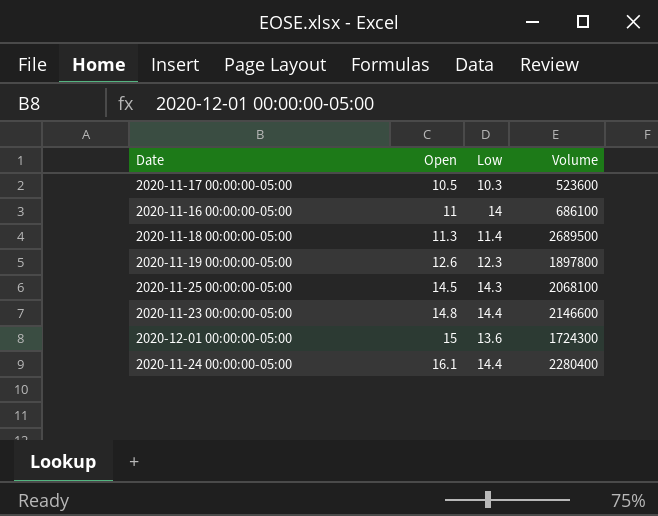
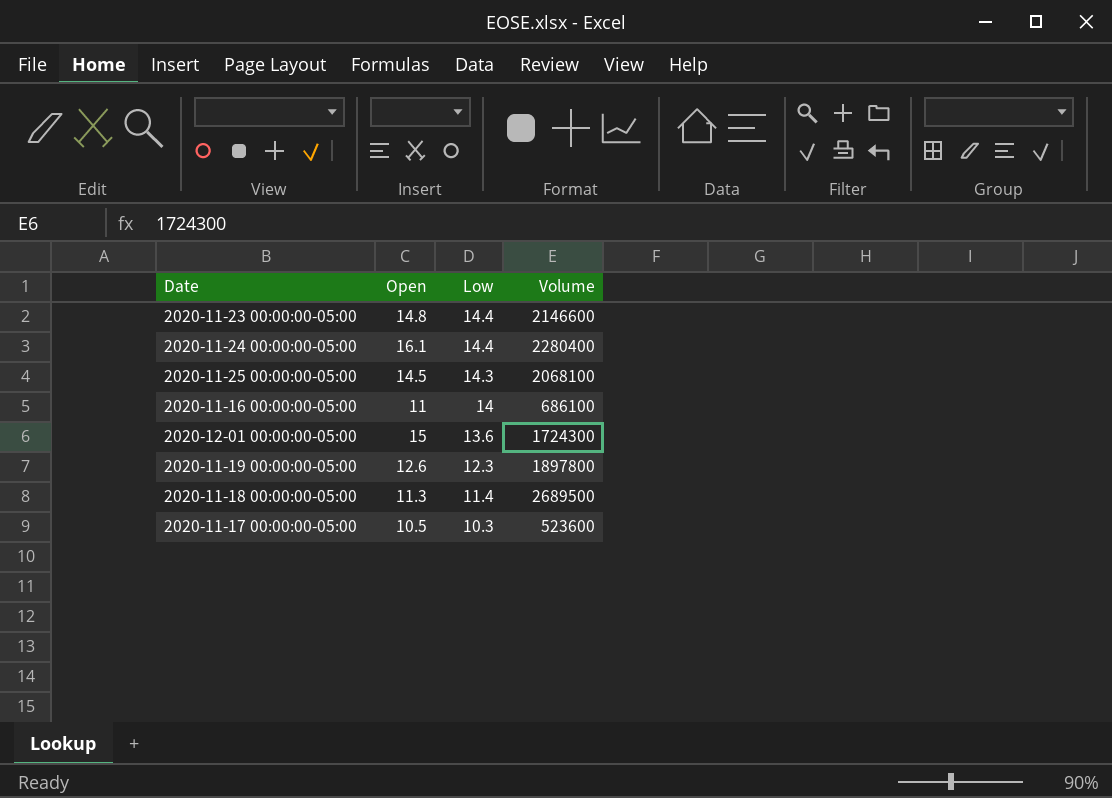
row order: Open ascending -> Low descending

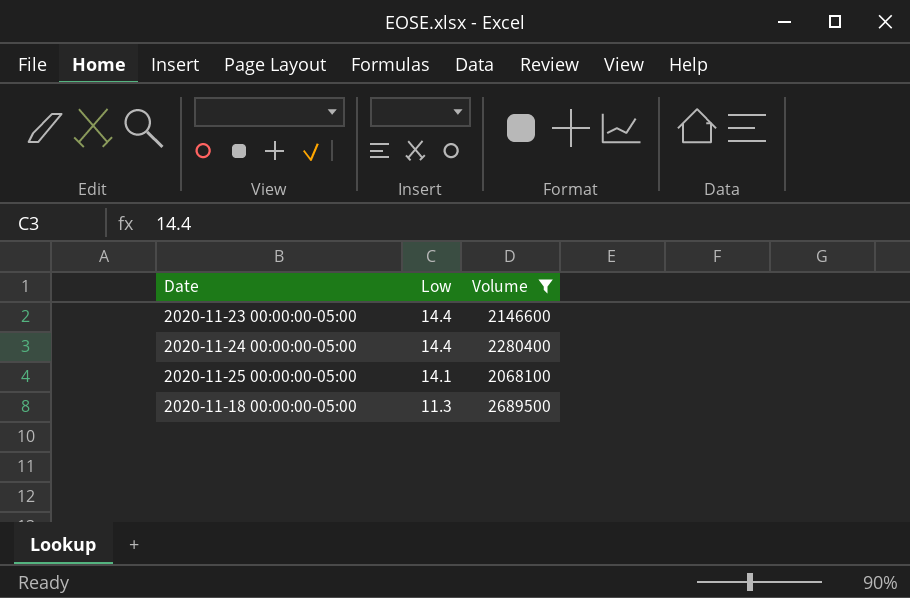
filter: none -> Volume >= 2068100
column Open | position: 2 -> none
2020-11-25 00:00:00-05:00 | Low: 14.3 -> 14.1
2020-11-18 00:00:00-05:00 | Low: 11.4 -> 11.3

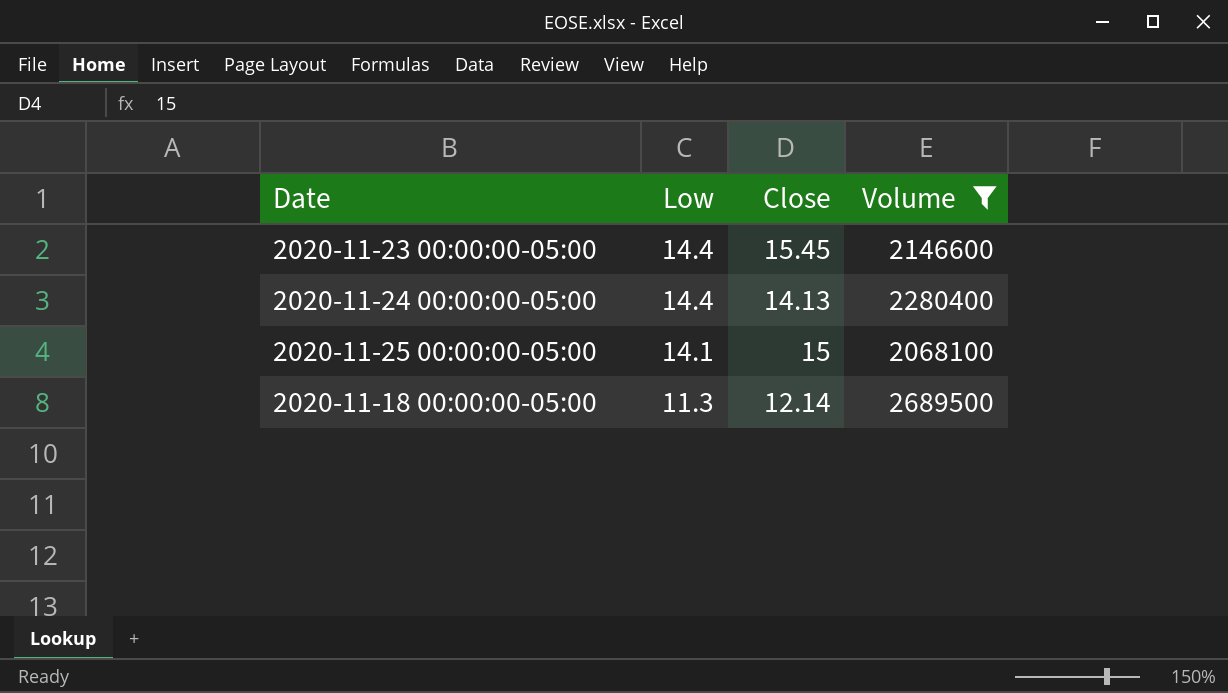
column Close | position: none -> 3

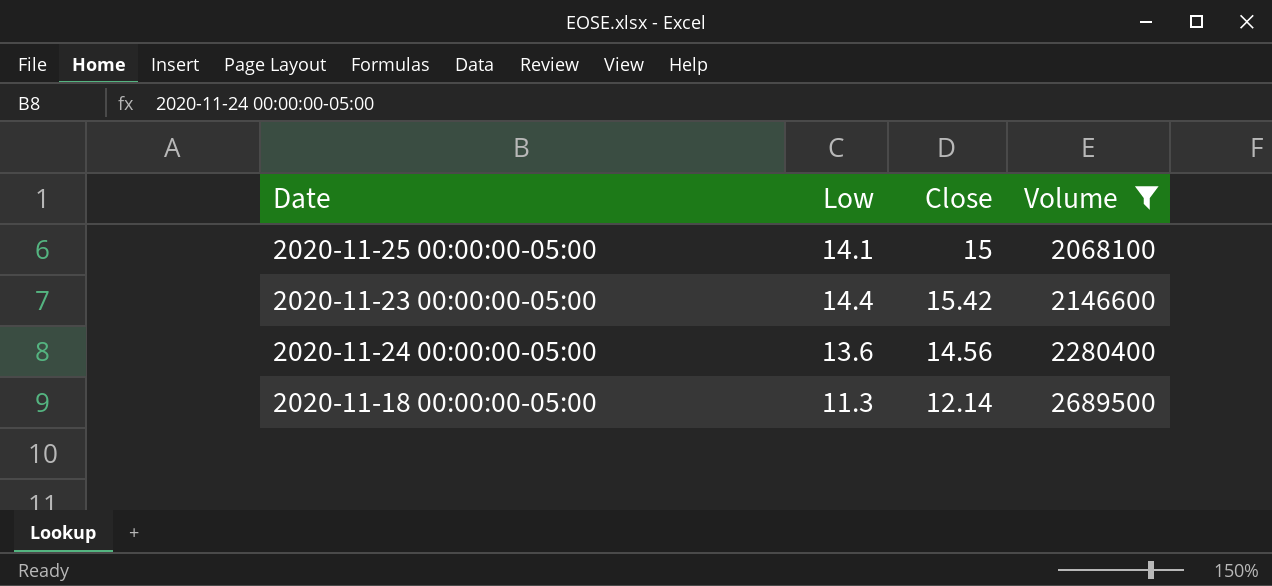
row order: Low descending -> Volume ascending
2020-11-23 00:00:00-05:00 | Close: 15.45 -> 15.42
2020-11-24 00:00:00-05:00 | Low: 14.4 -> 13.6
2020-11-24 00:00:00-05:00 | Close: 14.13 -> 14.56

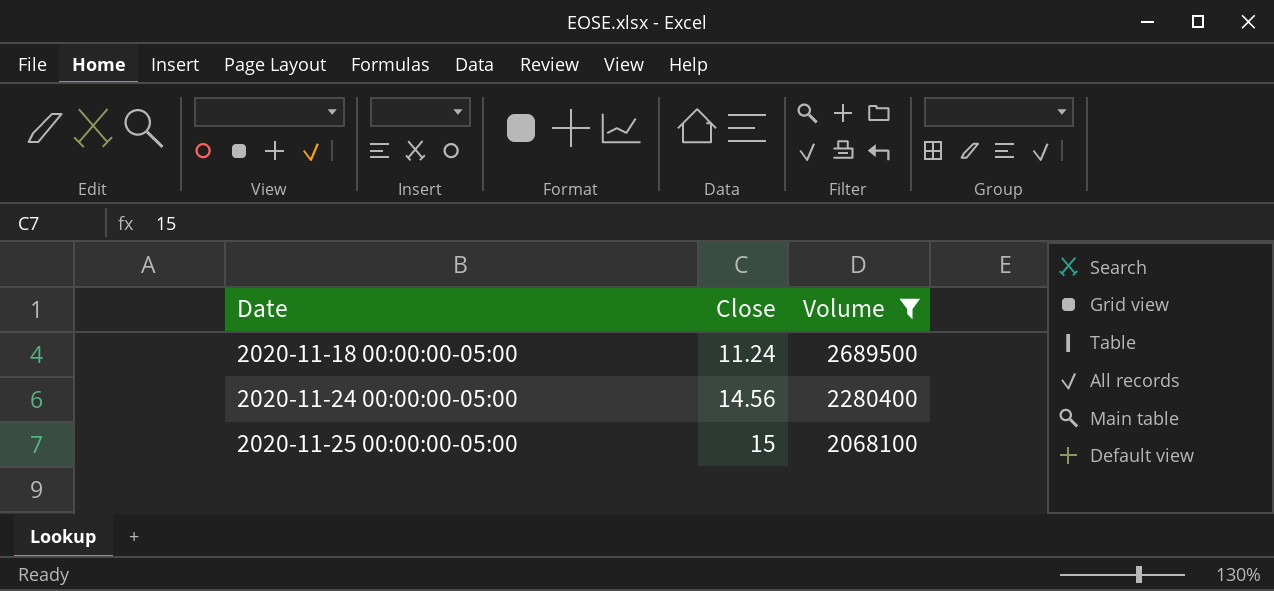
row order: Volume ascending -> Date ascending
column Low | position: 2 -> none
row 2020-11-23 00:00:00-05:00: 14.4 | 15.42 | 2146600 -> none
2020-11-18 00:00:00-05:00 | Close: 12.14 -> 11.24

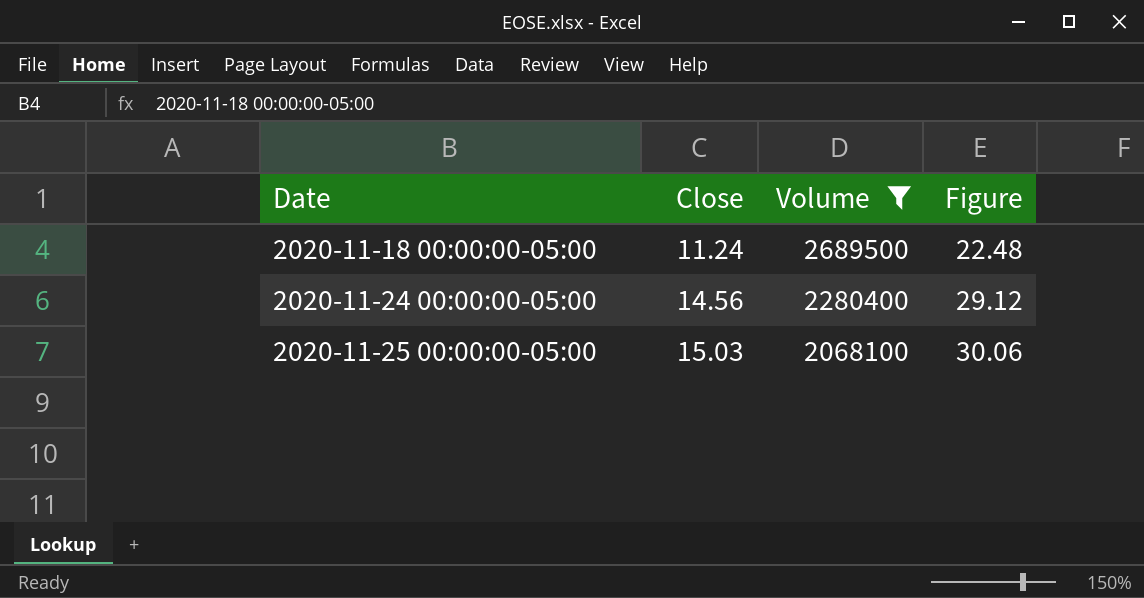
column Figure | formula: none -> [Close] * 2
2020-11-25 00:00:00-05:00 | Close: 15 -> 15.03

